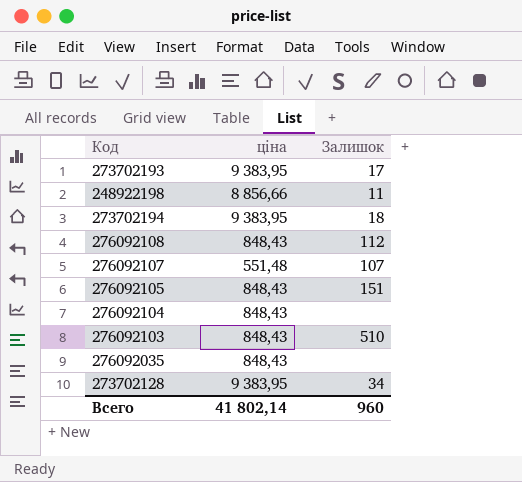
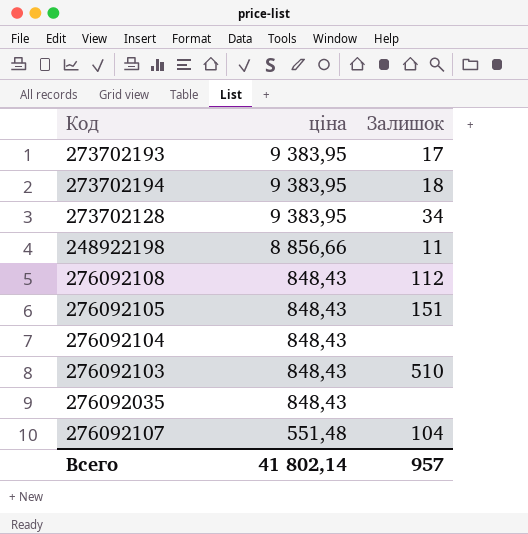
row order: none -> ціна descending
276092107 | Залишок: 107 -> 104
Всего | Залишок: 960 -> 957

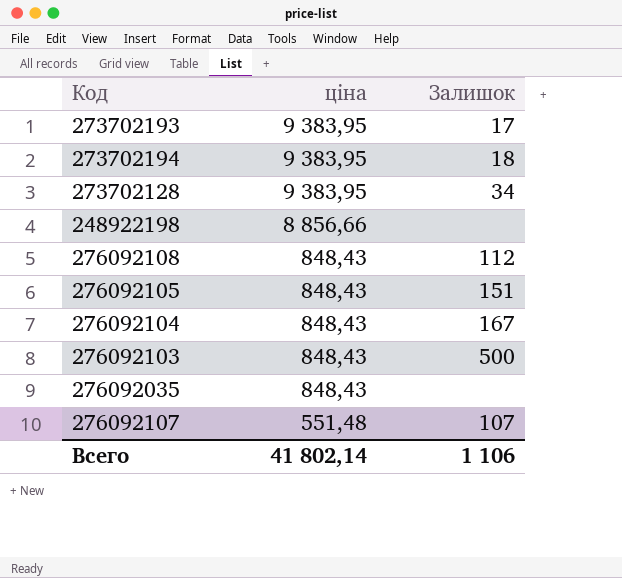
248922198 | Залишок: 11 -> none
276092104 | Залишок: none -> 167
276092103 | Залишок: 510 -> 500
276092107 | Залишок: 104 -> 107
Всего | Залишок: 957 -> 1 106

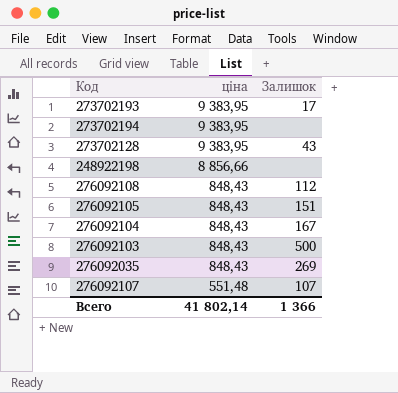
273702194 | Залишок: 18 -> none
273702128 | Залишок: 34 -> 43
276092035 | Залишок: none -> 269
Всего | Залишок: 1 106 -> 1 366

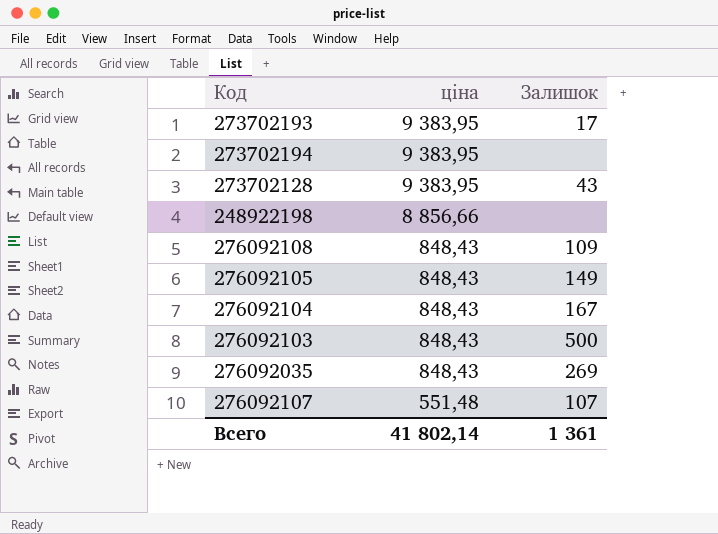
276092108 | Залишок: 112 -> 109
276092105 | Залишок: 151 -> 149
Всего | Залишок: 1 366 -> 1 361

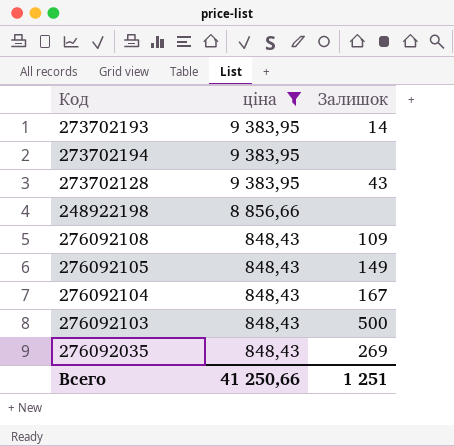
filter: none -> ціна != 551,48
273702193 | Залишок: 17 -> 14
Всего | ціна: 41 802,14 -> 41 250,66
Всего | Залишок: 1 361 -> 1 251

